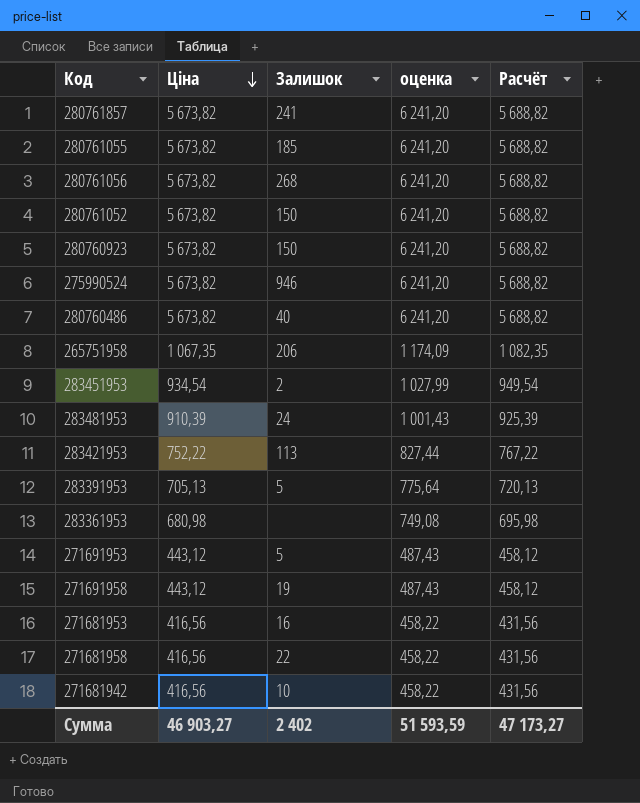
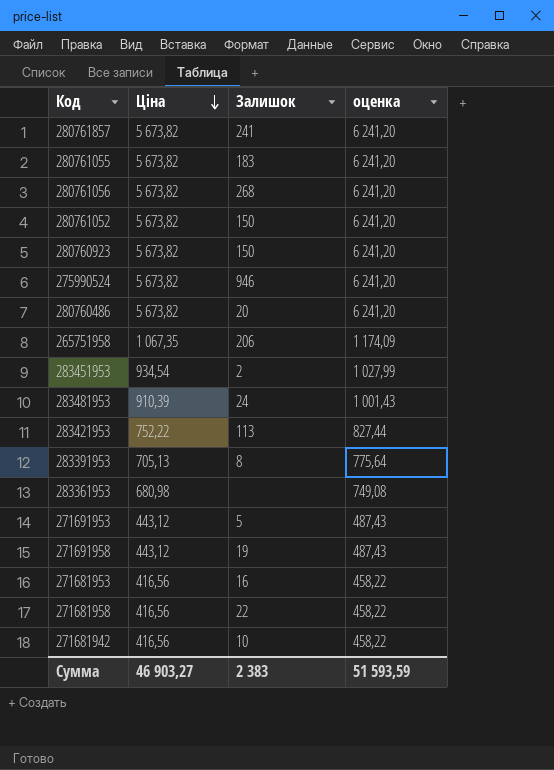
column Расчёт | formula: [Ціна] + 15 -> none
280761055 | Залишок: 185 -> 183
280760486 | Залишок: 40 -> 20
283391953 | Залишок: 5 -> 8
Сумма | Залишок: 2 402 -> 2 383

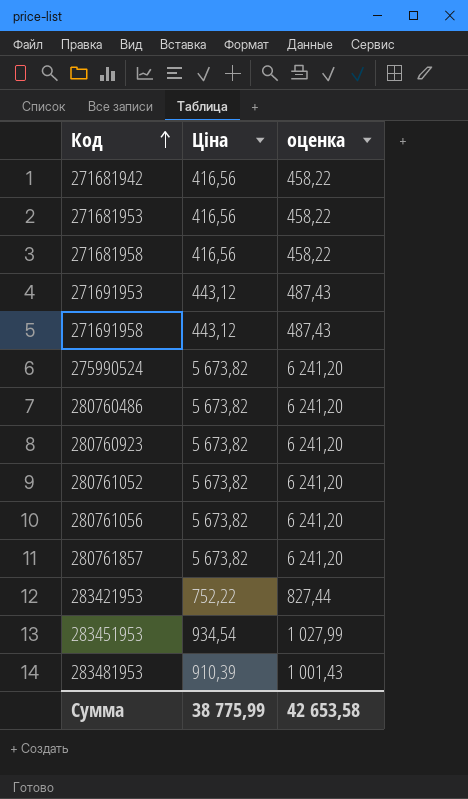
row order: Ціна descending -> Код ascending
column Залишок | position: 3 -> none
row 280761055: 5 673,82 | 183 | 6 241,20 -> none
row 265751958: 1 067,35 | 206 | 1 174,09 -> none
row 283391953: 705,13 | 8 | 775,64 -> none
row 283361953: 680,98 | none | 749,08 -> none
Сумма | Ціна: 46 903,27 -> 38 775,99
Сумма | оценка: 51 593,59 -> 42 653,58

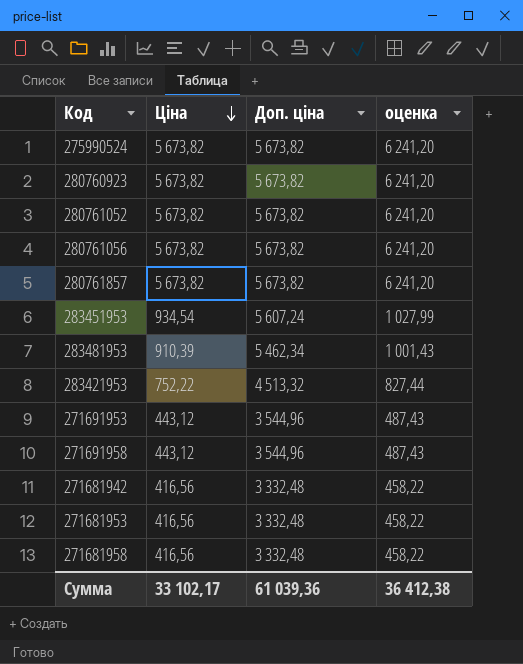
row order: Код ascending -> Ціна descending
column Доп. ціна | position: none -> 3
row 280760486: 5 673,82 | 6 241,20 -> none
Сумма | Ціна: 38 775,99 -> 33 102,17
Сумма | оценка: 42 653,58 -> 36 412,38

